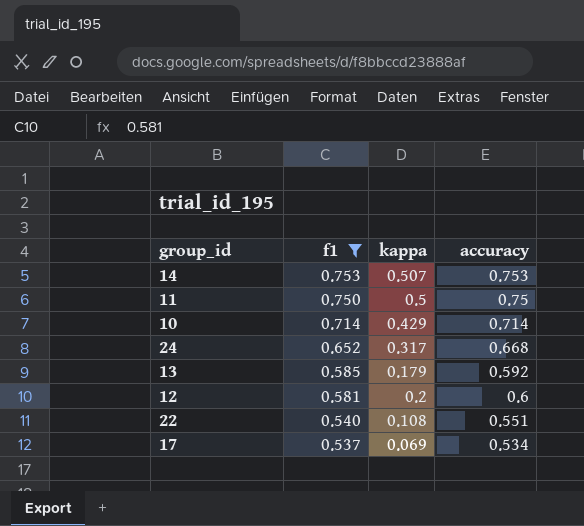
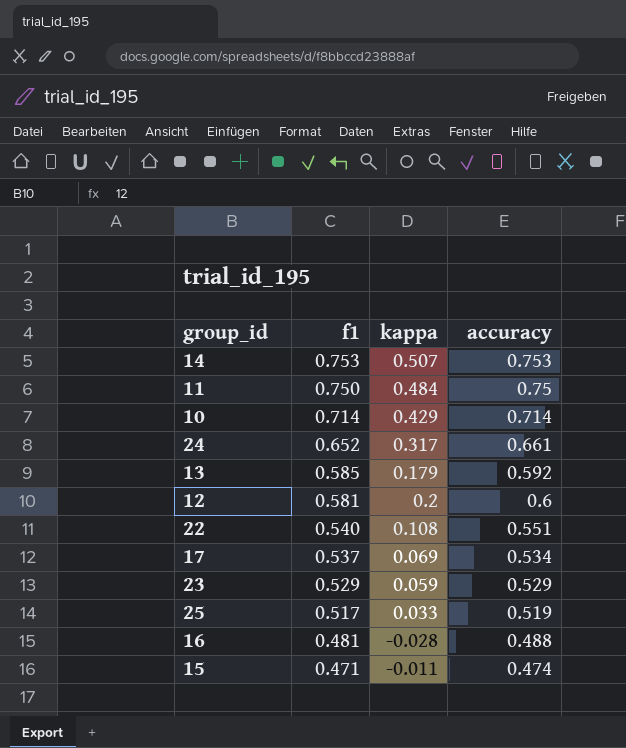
filter: f1 >= 0.537 -> none
11 | kappa: 0.5 -> 0.484
24 | accuracy: 0.668 -> 0.661

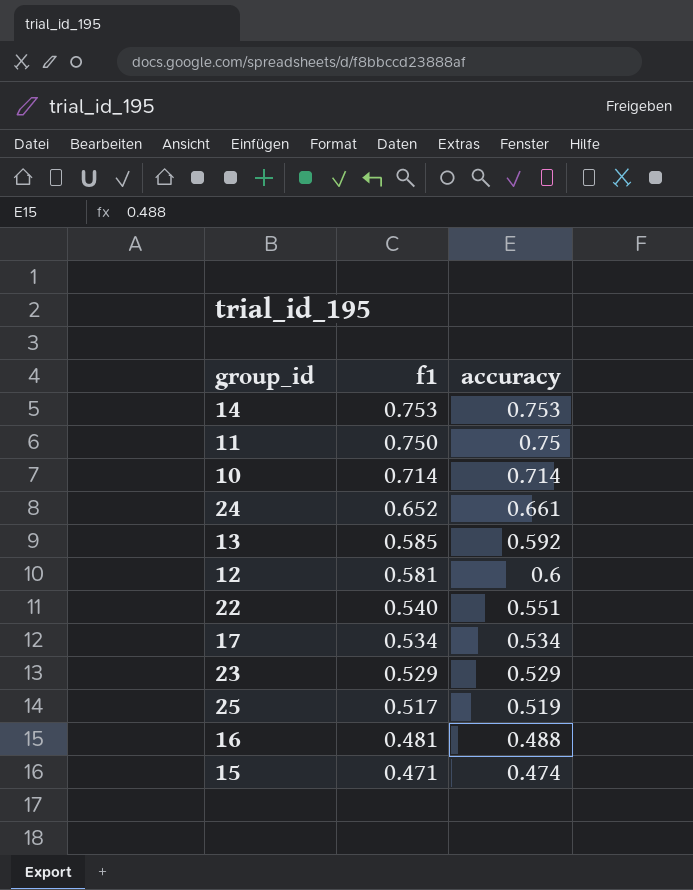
column kappa | position: 3 -> none
17 | f1: 0.537 -> 0.534

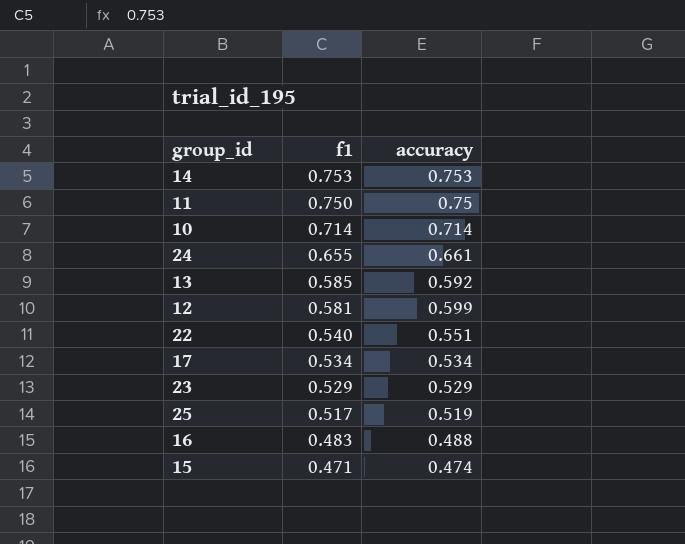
24 | f1: 0.652 -> 0.655
12 | accuracy: 0.6 -> 0.599
16 | f1: 0.481 -> 0.483

